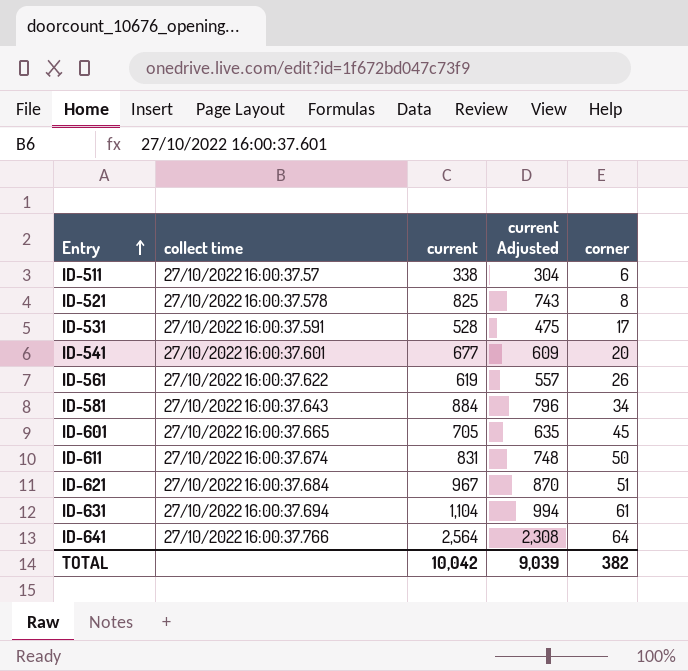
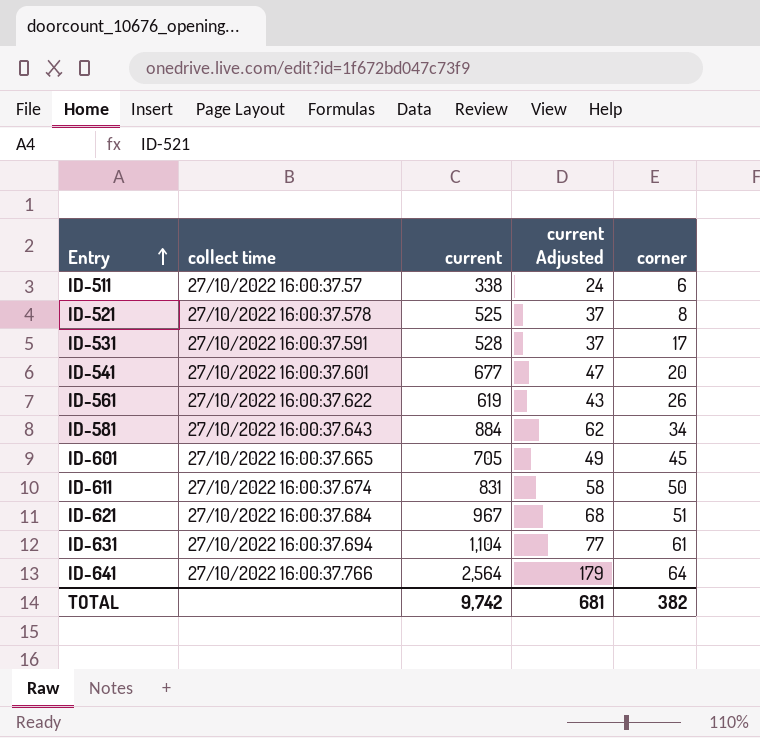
column current Adjusted | formula: [current] * 0.9 -> [current] * 0.07
ID-521 | current: 825 -> 525
TOTAL | current: 10,042 -> 9,742
TOTAL | current Adjusted: 9,039 -> 681

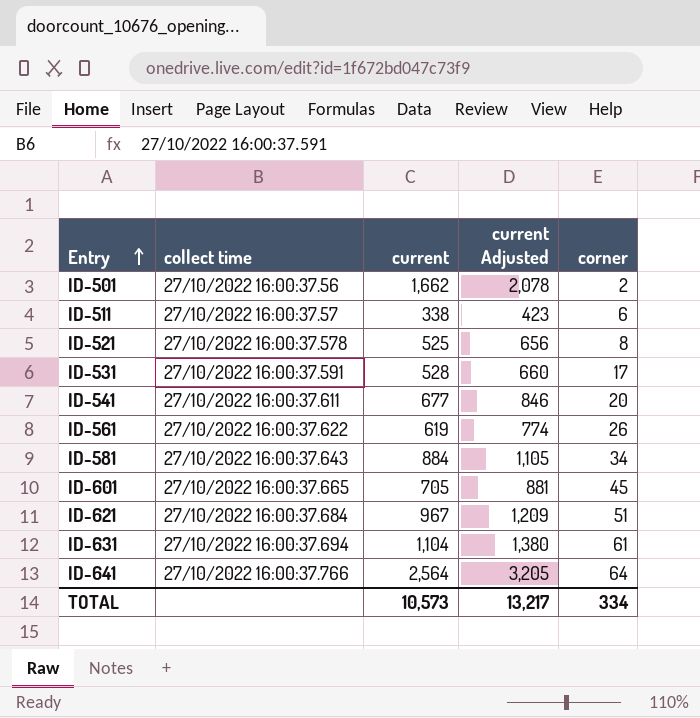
column current Adjusted | formula: [current] * 0.07 -> [current] * 1.25
row ID-611: 27/10/2022 16:00:37.674 | 831 | 58 | 50 -> none
row ID-501: none -> 27/10/2022 16:00:37.56 | 1,662 | 2,078 | 2
ID-541 | collect time: 27/10/2022 16:00:37.601 -> 27/10/2022 16:00:37.611
TOTAL | current: 9,742 -> 10,573
TOTAL | current Adjusted: 681 -> 13,217
TOTAL | corner: 382 -> 334

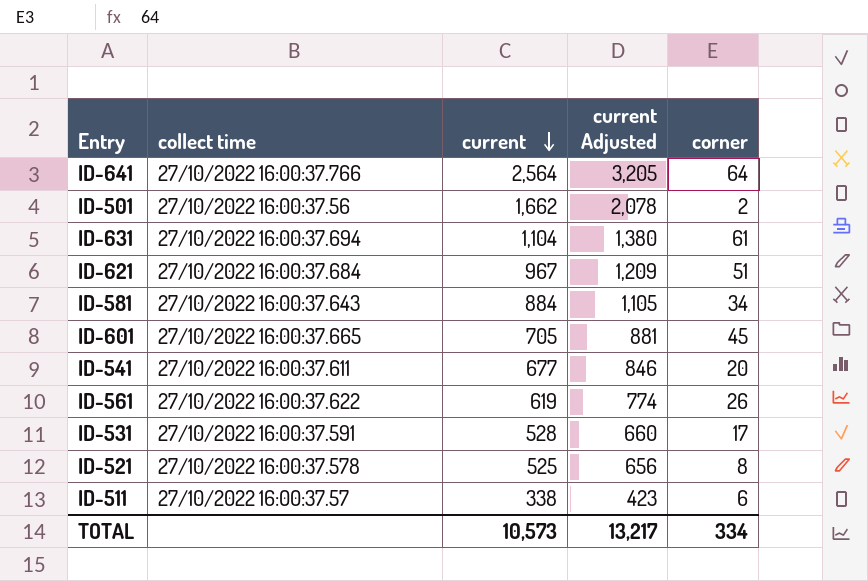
row order: Entry ascending -> current descending

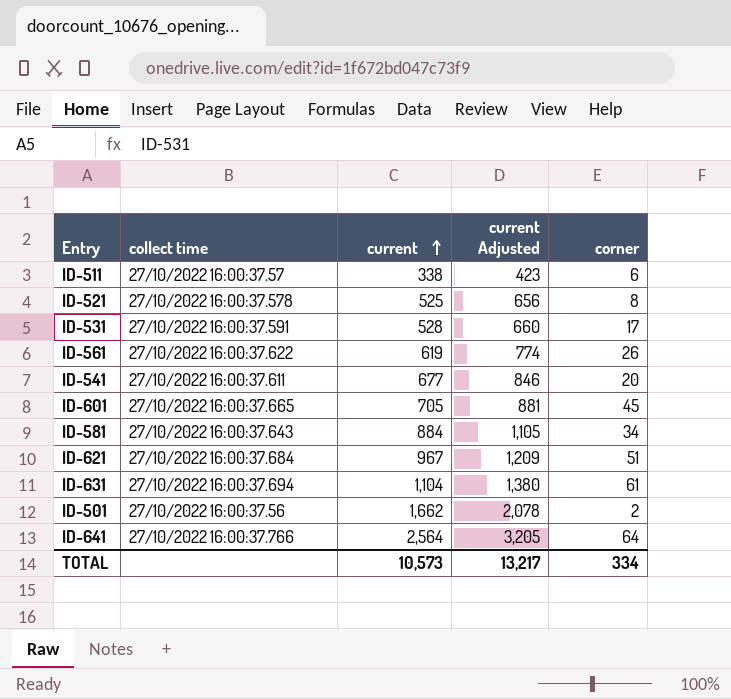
row order: current descending -> current ascending

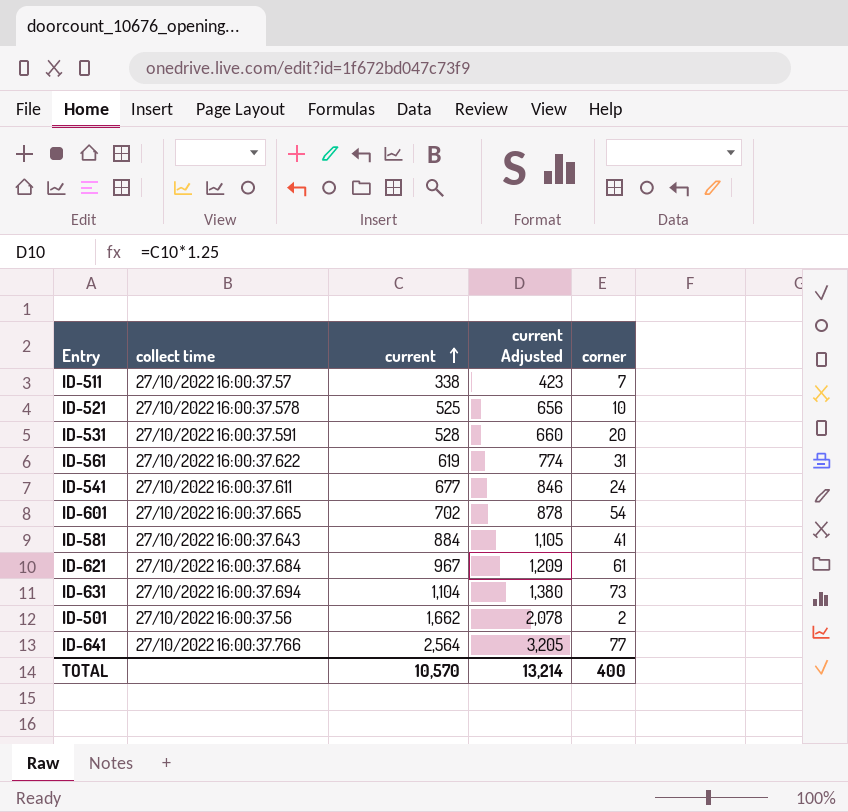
ID-511 | corner: 6 -> 7
ID-521 | corner: 8 -> 10
ID-531 | corner: 17 -> 20
ID-561 | corner: 26 -> 31
ID-541 | corner: 20 -> 24
ID-601 | current: 705 -> 702
ID-601 | current Adjusted: 881 -> 878
ID-601 | corner: 45 -> 54
ID-581 | corner: 34 -> 41
ID-621 | corner: 51 -> 61
ID-631 | corner: 61 -> 73
ID-641 | corner: 64 -> 77
TOTAL | current: 10,573 -> 10,570
TOTAL | current Adjusted: 13,217 -> 13,214
TOTAL | corner: 334 -> 400

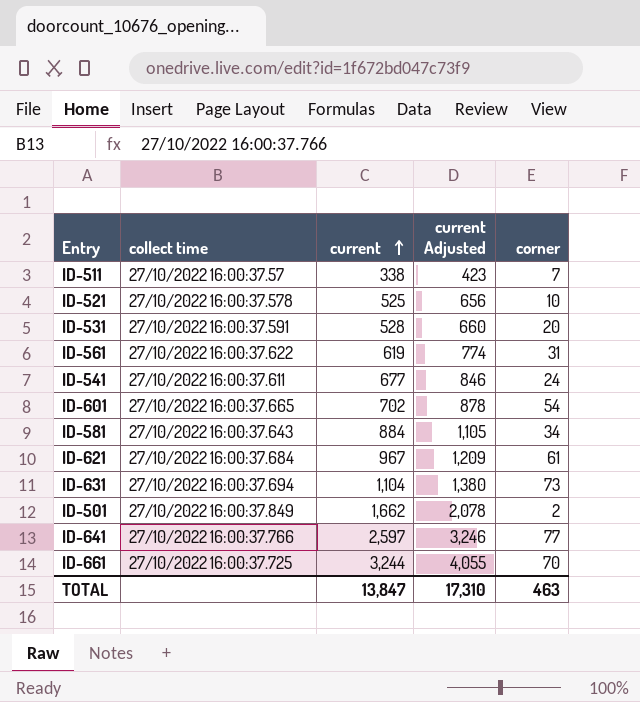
ID-581 | corner: 41 -> 34
ID-501 | collect time: 27/10/2022 16:00:37.56 -> 27/10/2022 16:00:37.849
ID-641 | current: 2,564 -> 2,597
ID-641 | current Adjusted: 3,205 -> 3,246
row ID-661: none -> 27/10/2022 16:00:37.725 | 3,244 | 4,055 | 70
TOTAL | current: 10,570 -> 13,847
TOTAL | current Adjusted: 13,214 -> 17,310
TOTAL | corner: 400 -> 463

